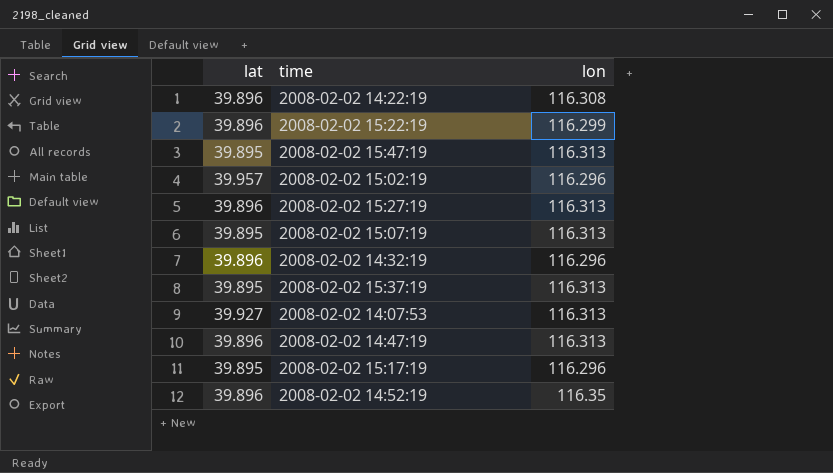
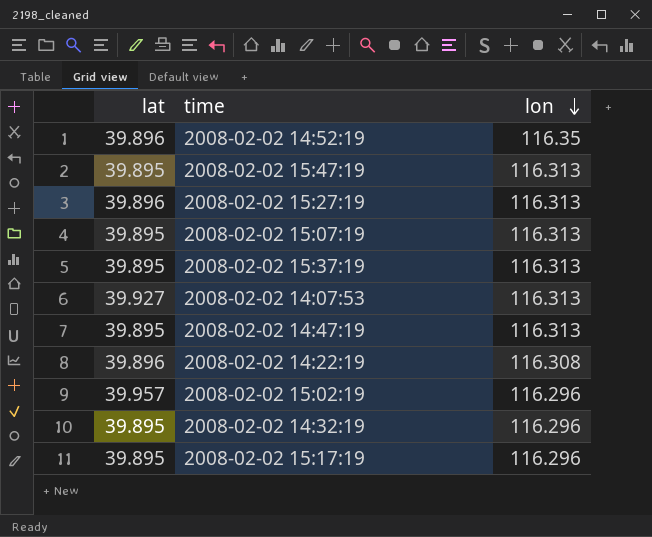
row order: none -> lon descending
row 2008-02-02 15:22:19: 39.896 | 116.299 -> none
2008-02-02 14:47:19 | lat: 39.896 -> 39.895
2008-02-02 14:32:19 | lat: 39.896 -> 39.895

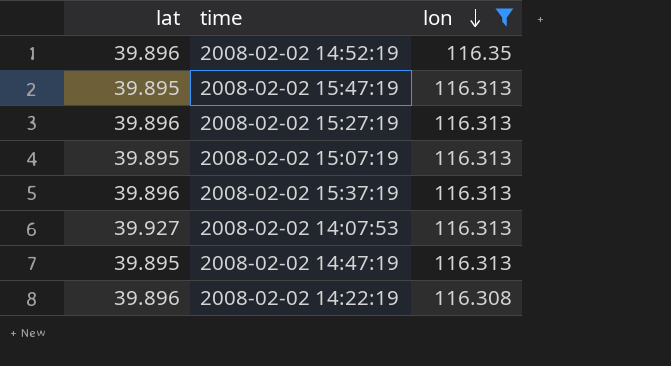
filter: none -> lon != 116.296
2008-02-02 15:37:19 | lat: 39.895 -> 39.896

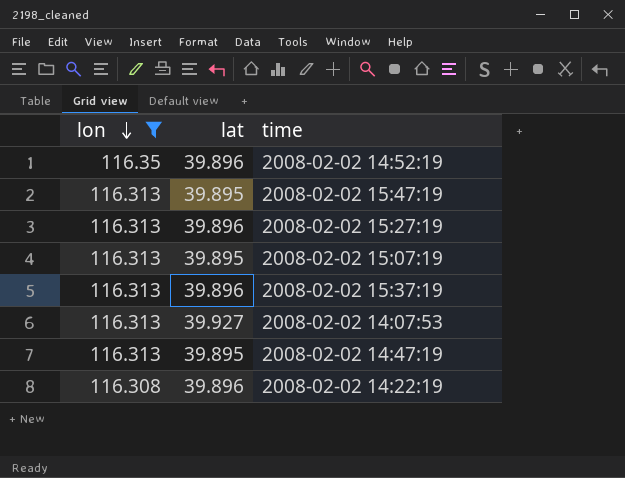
column lon | position: 3 -> 1

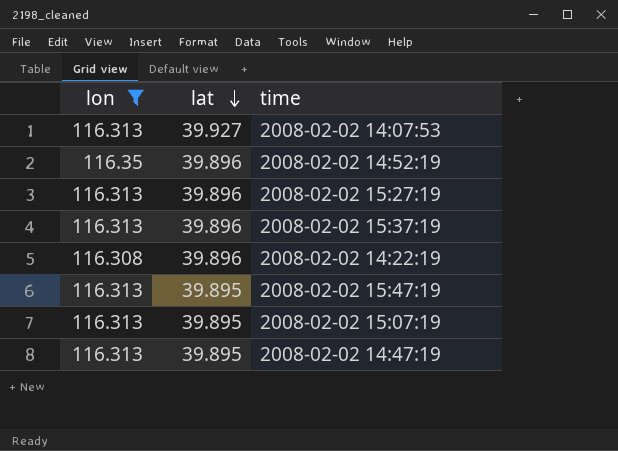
row order: lon descending -> lat descending

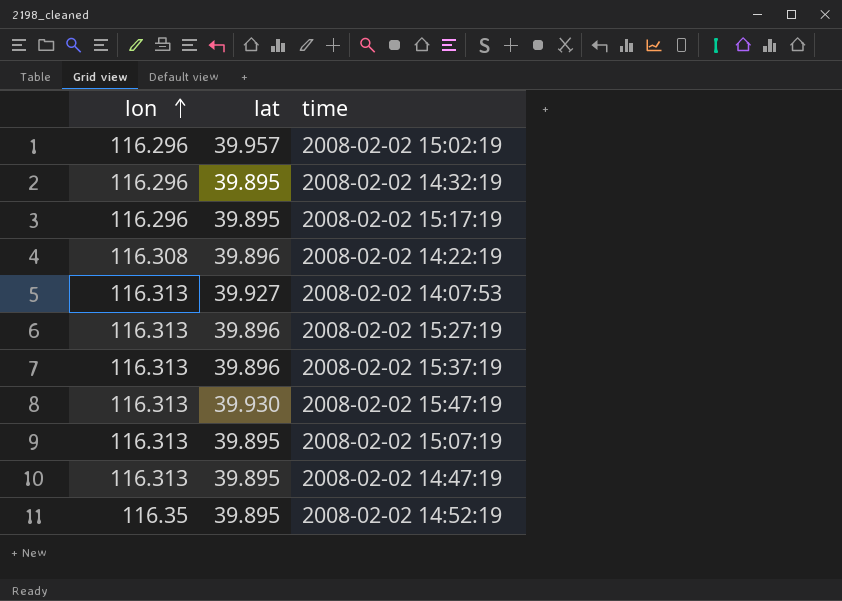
filter: lon != 116.296 -> none
row order: lat descending -> lon ascending
2008-02-02 15:47:19 | lat: 39.895 -> 39.930
2008-02-02 14:52:19 | lat: 39.896 -> 39.895

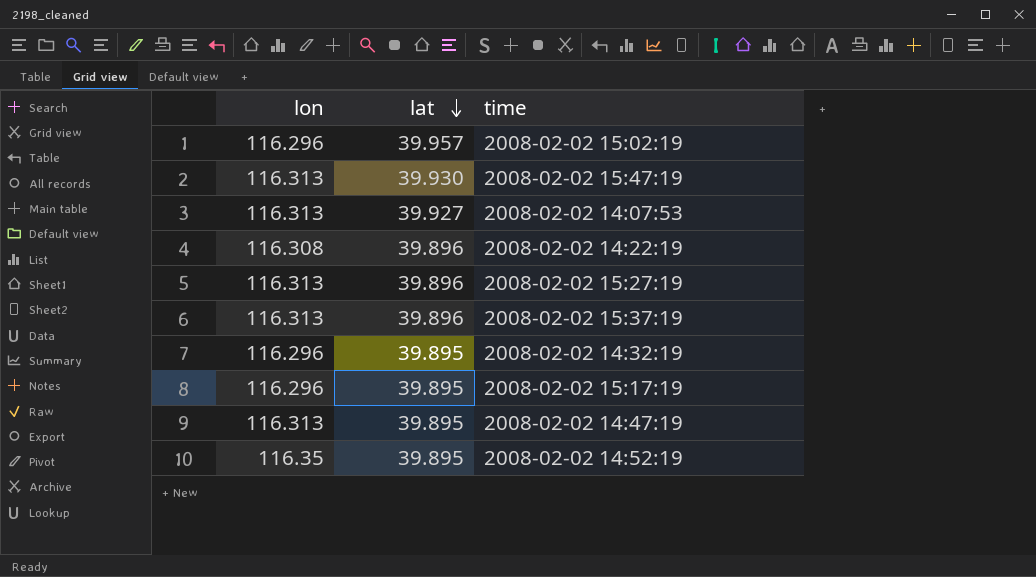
row order: lon ascending -> lat descending
row 2008-02-02 15:07:19: 116.313 | 39.895 -> none

